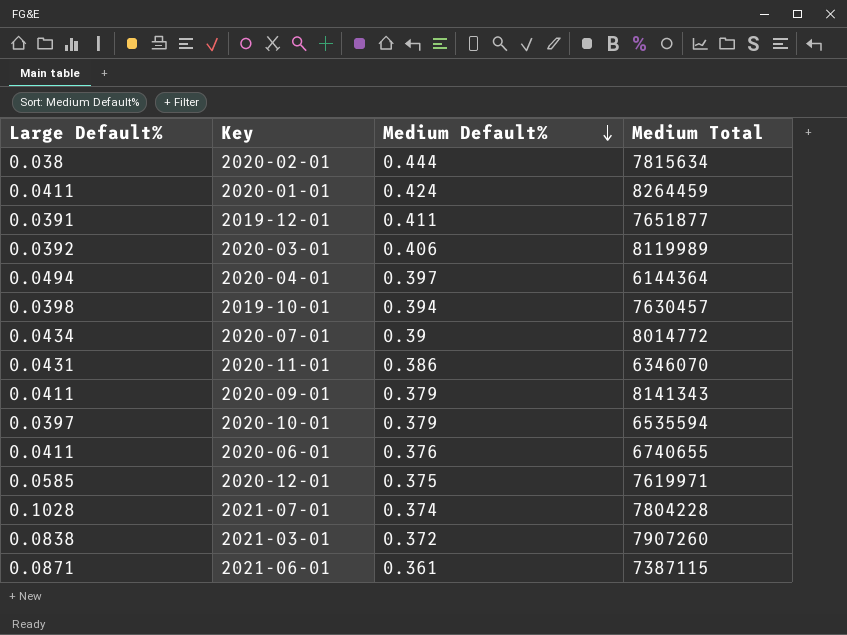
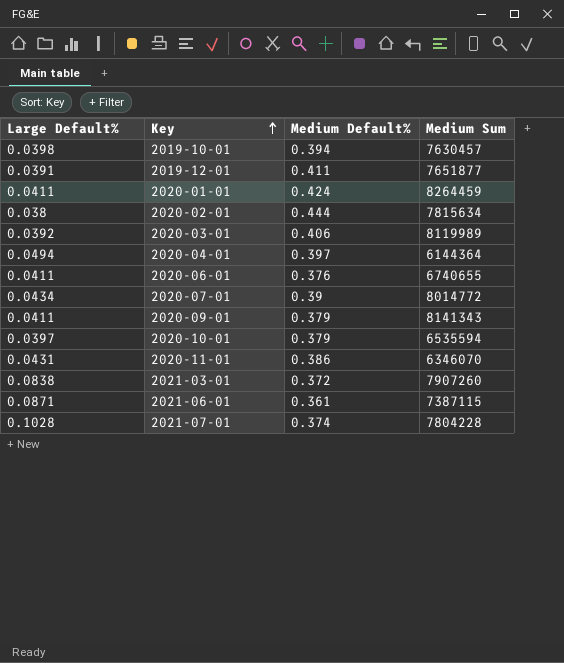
row order: Medium Default% descending -> Key ascending
column name: Medium Total -> Medium Sum
row 2020-12-01: 0.0585 | 0.375 | 7619971 -> none

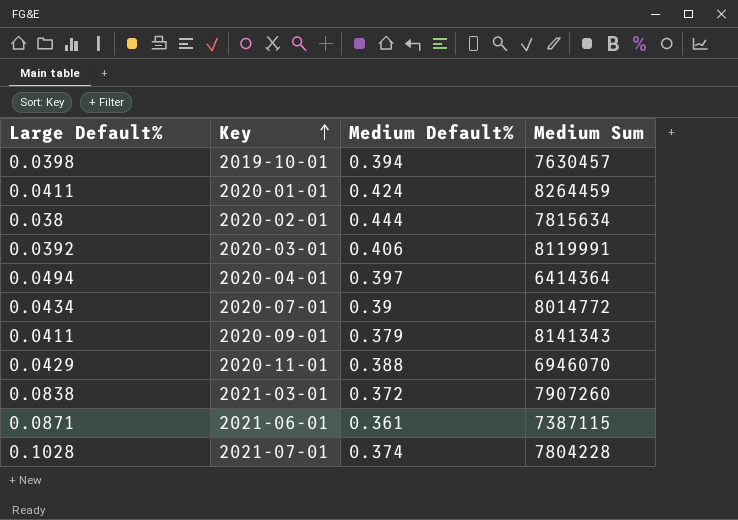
row 2019-12-01: 0.0391 | 0.411 | 7651877 -> none
row 2020-06-01: 0.0411 | 0.376 | 6740655 -> none
row 2020-10-01: 0.0397 | 0.379 | 6535594 -> none
2020-03-01 | Medium Sum: 8119989 -> 8119991
2020-04-01 | Medium Sum: 6144364 -> 6414364
2020-11-01 | Large Default%: 0.0431 -> 0.0429
2020-11-01 | Medium Default%: 0.386 -> 0.388
2020-11-01 | Medium Sum: 6346070 -> 6946070

